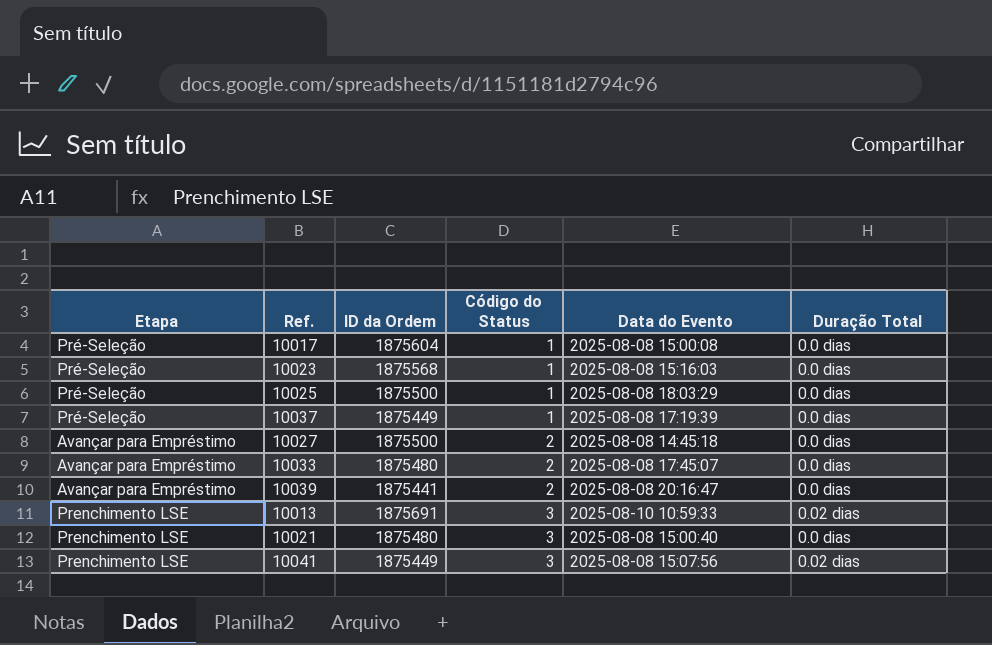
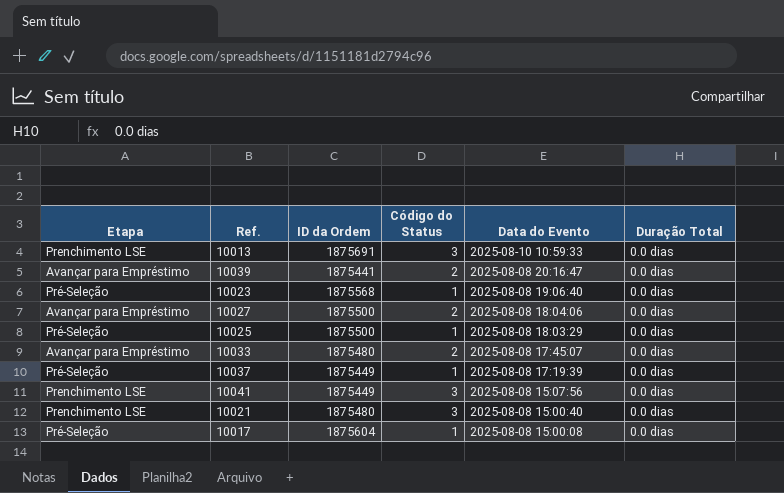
row order: Código do Status ascending -> Data do Evento descending
10013 | Duração Total: 0.02 dias -> 0.0 dias
10023 | Data do Evento: 2025-08-08 15:16:03 -> 2025-08-08 19:06:40
10027 | Data do Evento: 2025-08-08 14:45:18 -> 2025-08-08 18:04:06
10041 | Duração Total: 0.02 dias -> 0.0 dias

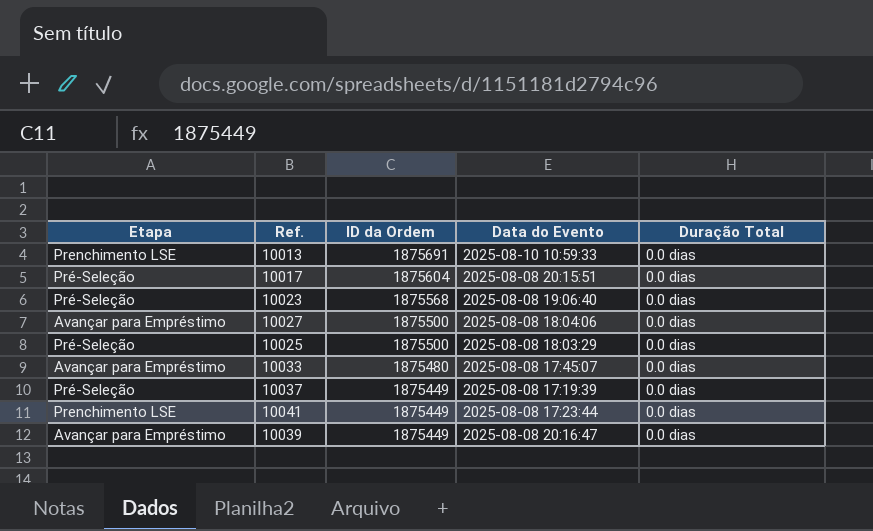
row order: Data do Evento descending -> ID da Ordem descending
column Código do Status | position: 4 -> none
row 10021: Prenchimento LSE | 1875480 | 3 | 2025-08-08 15:00:40 | 0.0 dias -> none
10017 | Data do Evento: 2025-08-08 15:00:08 -> 2025-08-08 20:15:51
10041 | Data do Evento: 2025-08-08 15:07:56 -> 2025-08-08 17:23:44
10039 | ID da Ordem: 1875441 -> 1875449

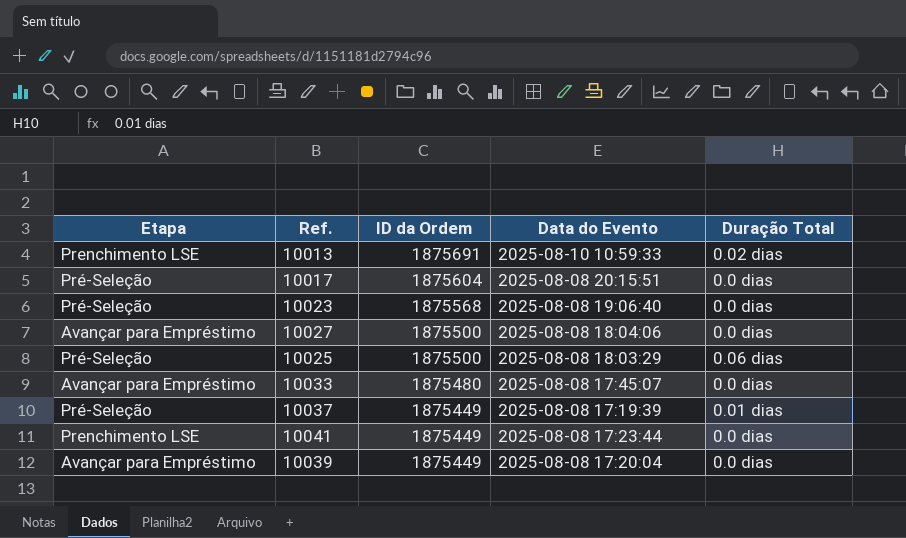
10013 | Duração Total: 0.0 dias -> 0.02 dias
10025 | Duração Total: 0.0 dias -> 0.06 dias
10037 | Duração Total: 0.0 dias -> 0.01 dias
10039 | Data do Evento: 2025-08-08 20:16:47 -> 2025-08-08 17:20:04

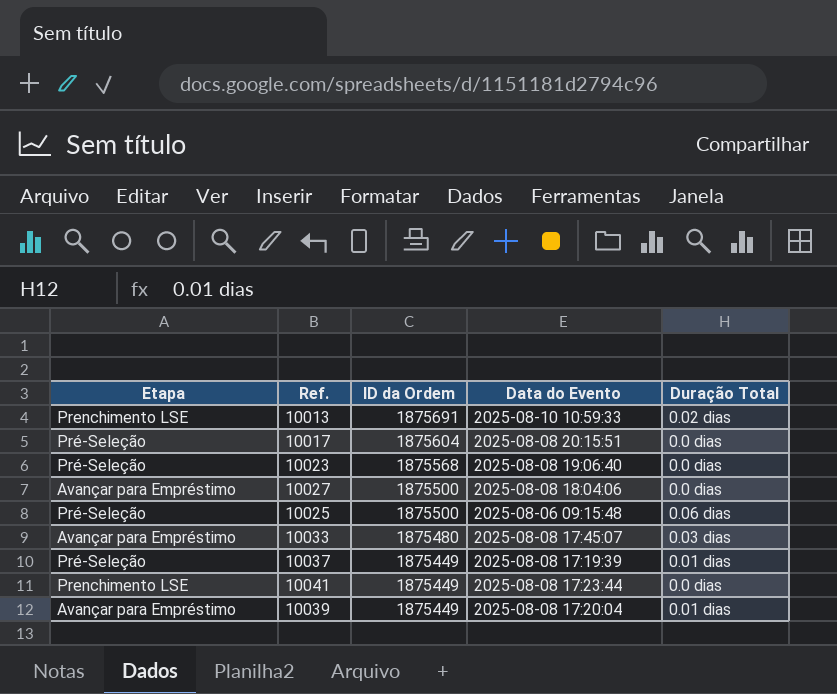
10025 | Data do Evento: 2025-08-08 18:03:29 -> 2025-08-06 09:15:48
10033 | Duração Total: 0.0 dias -> 0.03 dias
10039 | Duração Total: 0.0 dias -> 0.01 dias

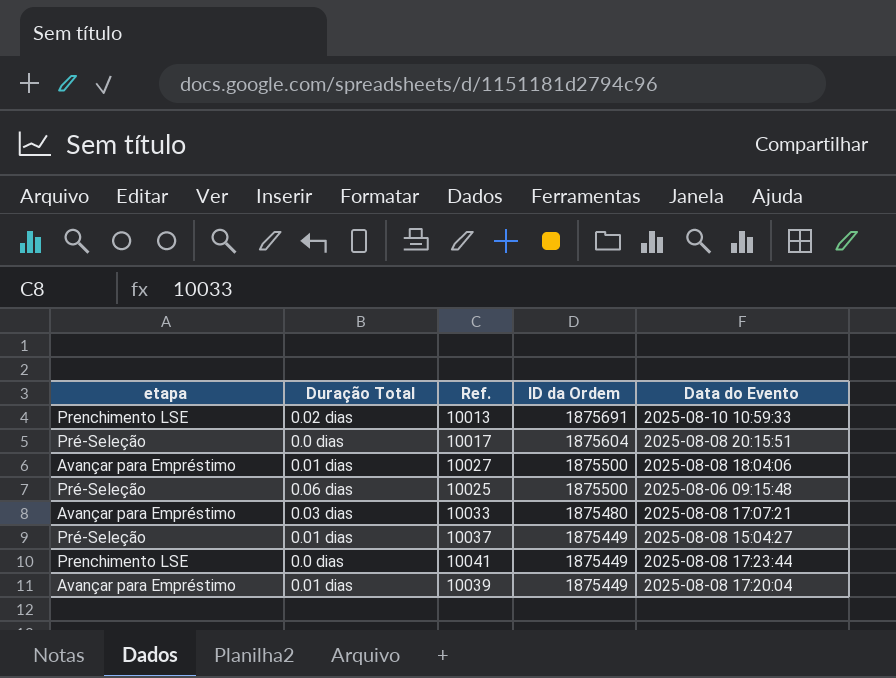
column name: Etapa -> etapa
column Duração Total | position: 5 -> 2
row 10023: Pré-Seleção | 1875568 | 2025-08-08 19:06:40 | 0.0 dias -> none
10027 | Duração Total: 0.0 dias -> 0.01 dias
10033 | Data do Evento: 2025-08-08 17:45:07 -> 2025-08-08 17:07:21
10037 | Data do Evento: 2025-08-08 17:19:39 -> 2025-08-08 15:04:27

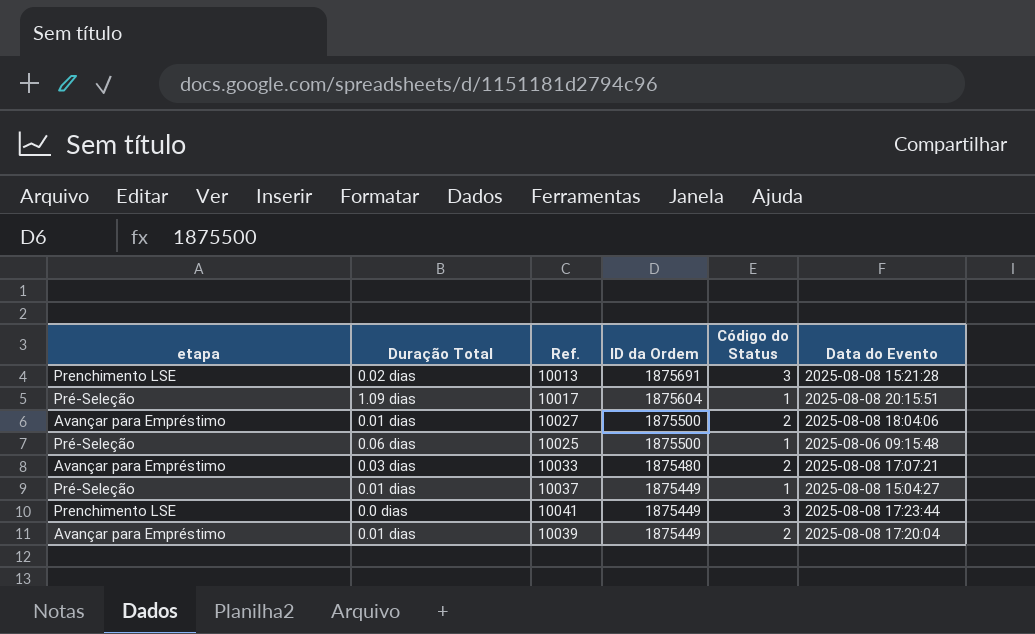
column Código do Status | position: none -> 5
10013 | Data do Evento: 2025-08-10 10:59:33 -> 2025-08-08 15:21:28
10017 | Duração Total: 0.0 dias -> 1.09 dias

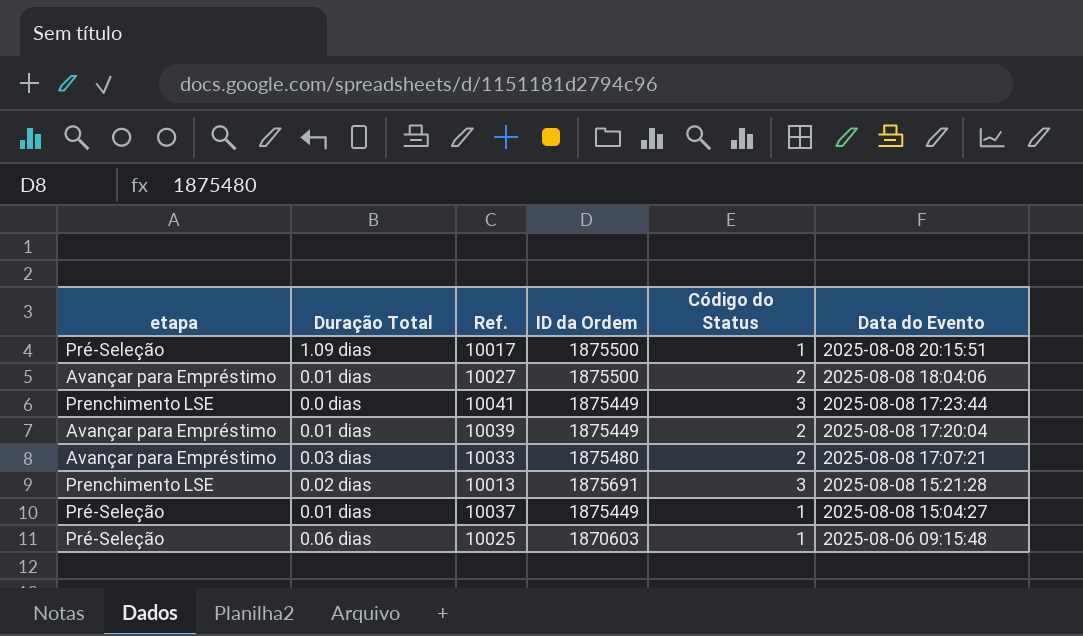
row order: ID da Ordem descending -> Data do Evento descending
10017 | ID da Ordem: 1875604 -> 1875500
10025 | ID da Ordem: 1875500 -> 1870603

